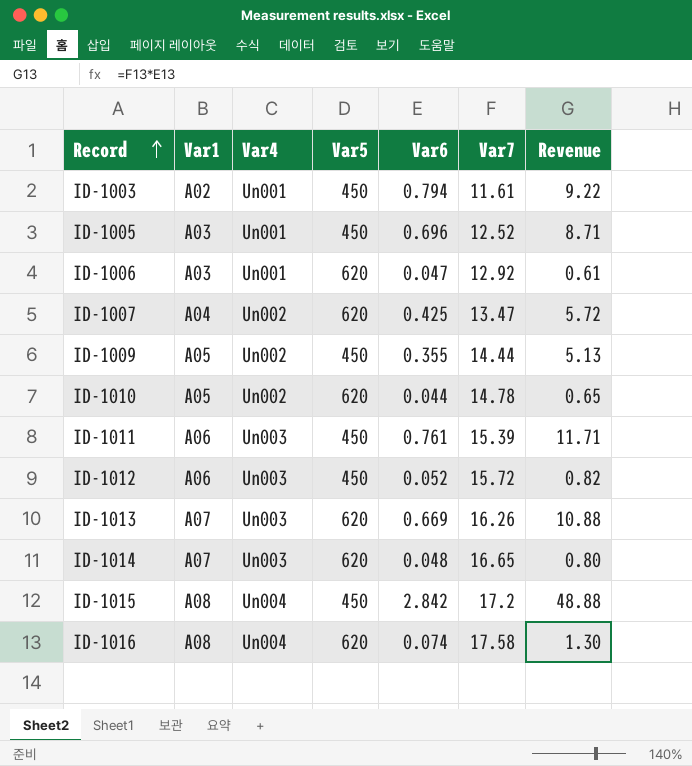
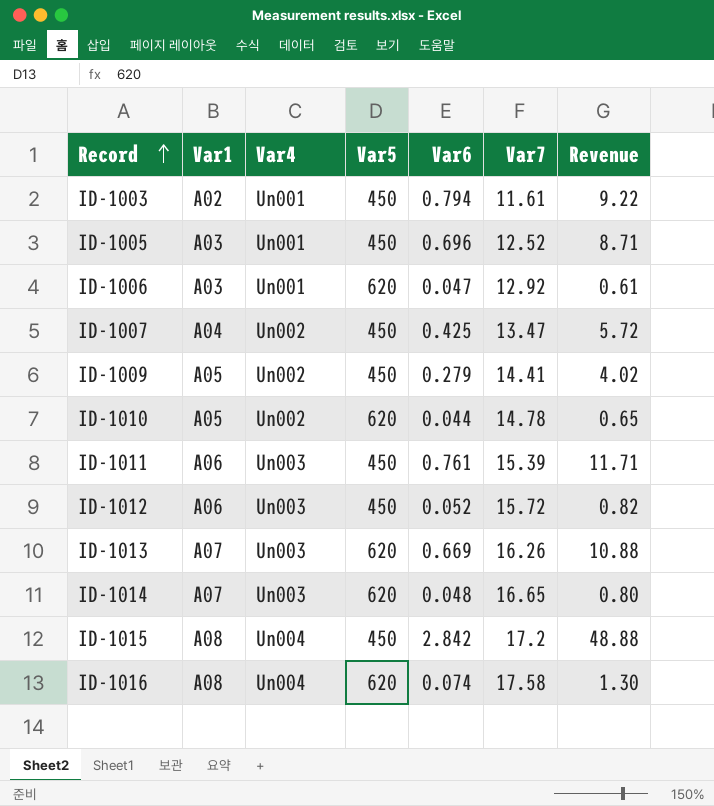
ID-1007 | Var5: 620 -> 450
ID-1009 | Var6: 0.355 -> 0.279
ID-1009 | Var7: 14.44 -> 14.41
ID-1009 | Revenue: 5.13 -> 4.02

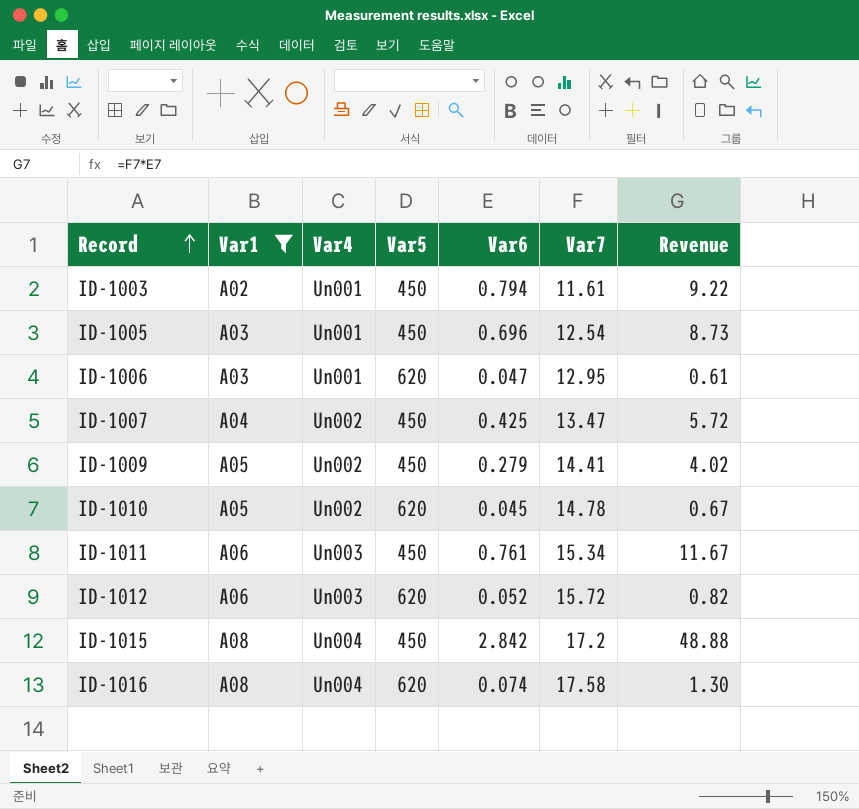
filter: none -> Var1 != A07
ID-1005 | Var7: 12.52 -> 12.54
ID-1005 | Revenue: 8.71 -> 8.73
ID-1006 | Var7: 12.92 -> 12.95
ID-1010 | Var6: 0.044 -> 0.045
ID-1010 | Revenue: 0.65 -> 0.67
ID-1011 | Var7: 15.39 -> 15.34
ID-1011 | Revenue: 11.71 -> 11.67
ID-1012 | Var5: 450 -> 620

